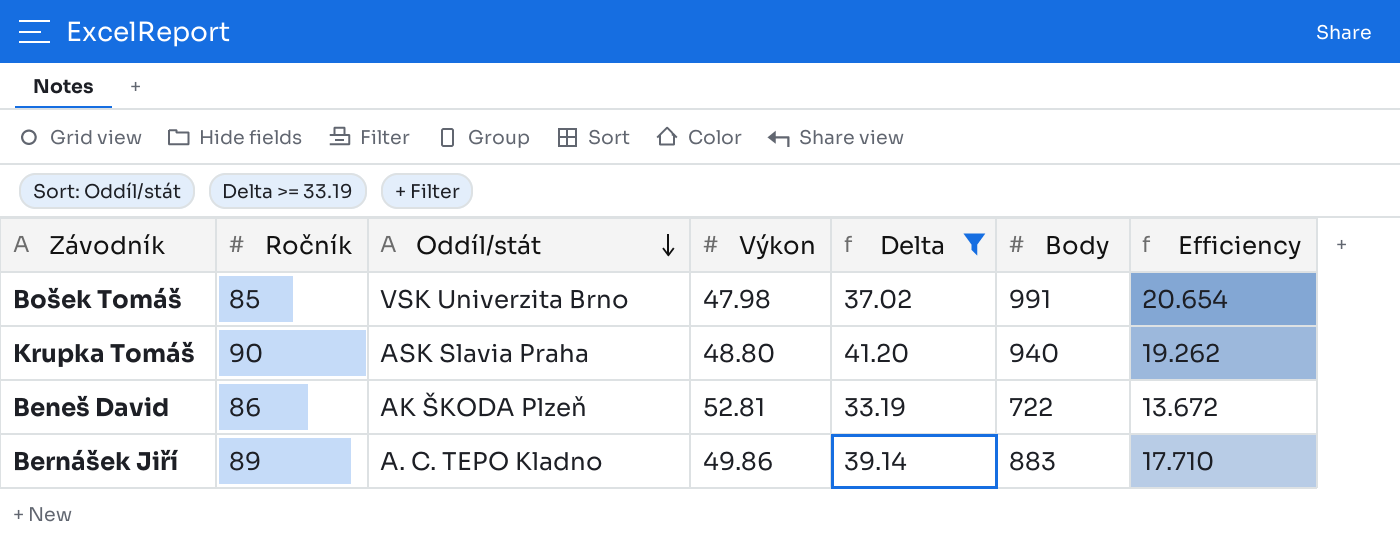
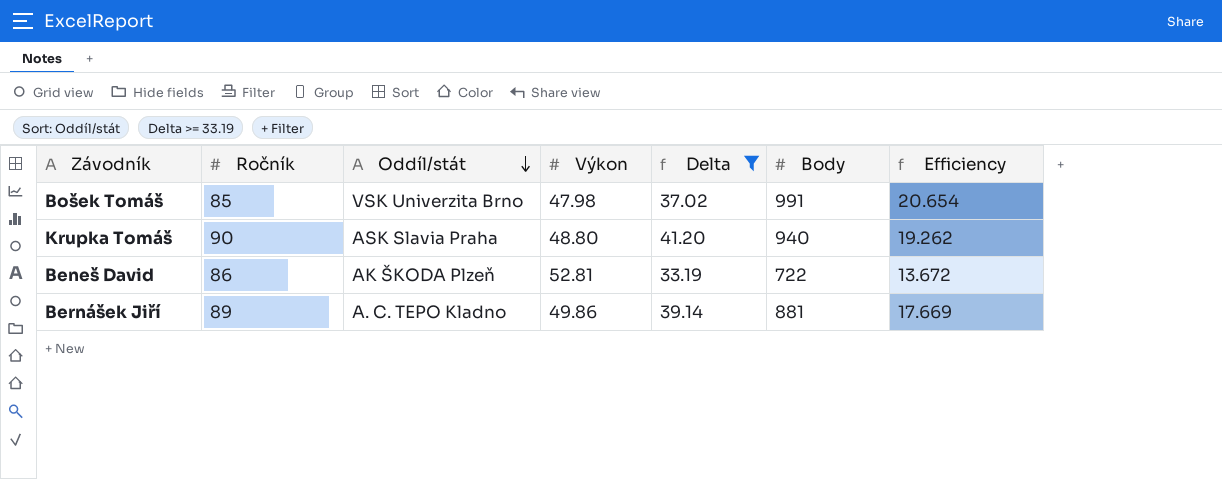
Bernášek Jiří | Body: 883 -> 881
Bernášek Jiří | Efficiency: 17.710 -> 17.669

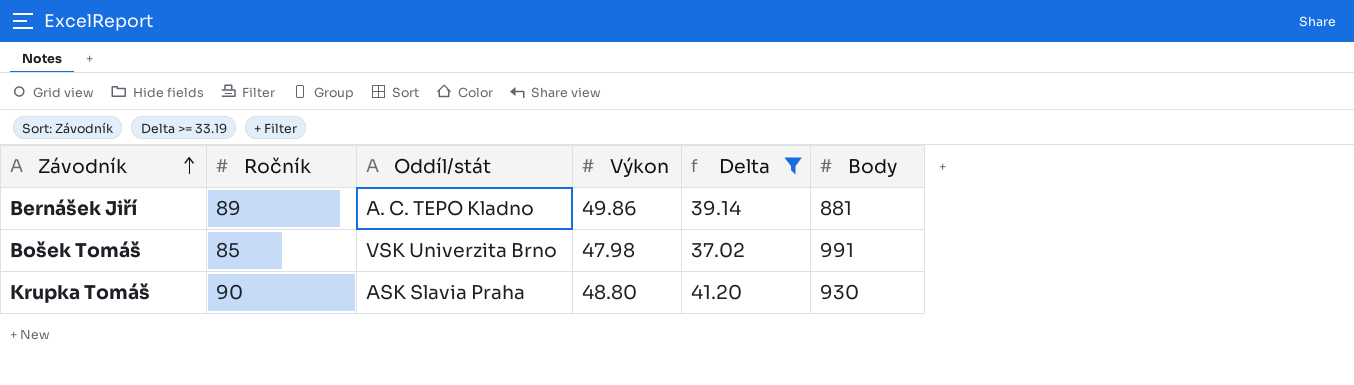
row order: Oddíl/stát descending -> Závodník ascending
column Efficiency | formula: [Body] / [Výkon] -> none
row Beneš David: 86 | AK ŠKODA Plzeň | 52.81 | 33.19 | 722 | 13.672 -> none
Krupka Tomáš | Body: 940 -> 930

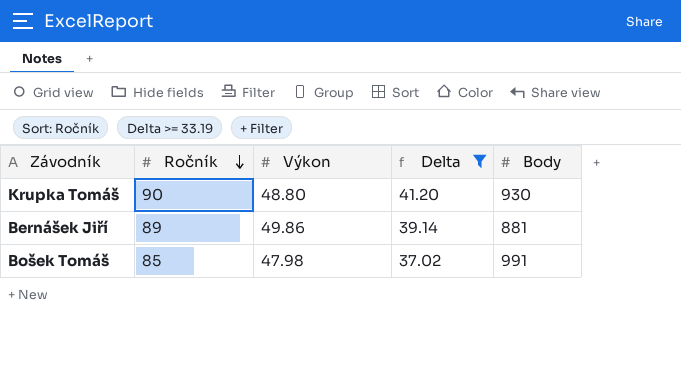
row order: Závodník ascending -> Ročník descending
column Oddíl/stát | position: 3 -> none

